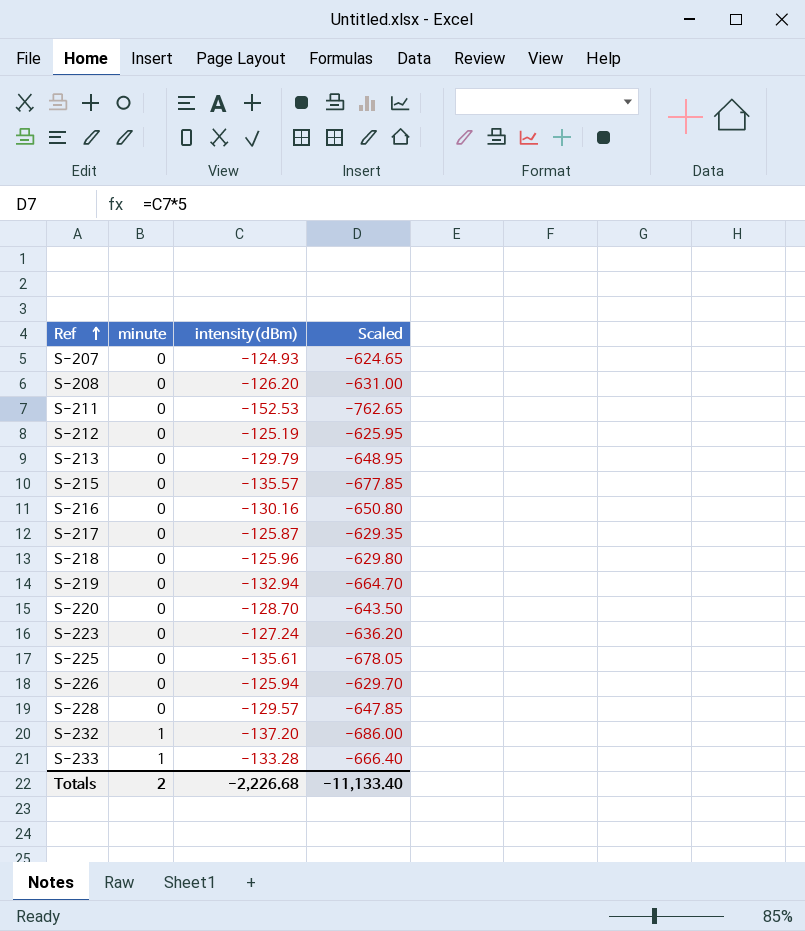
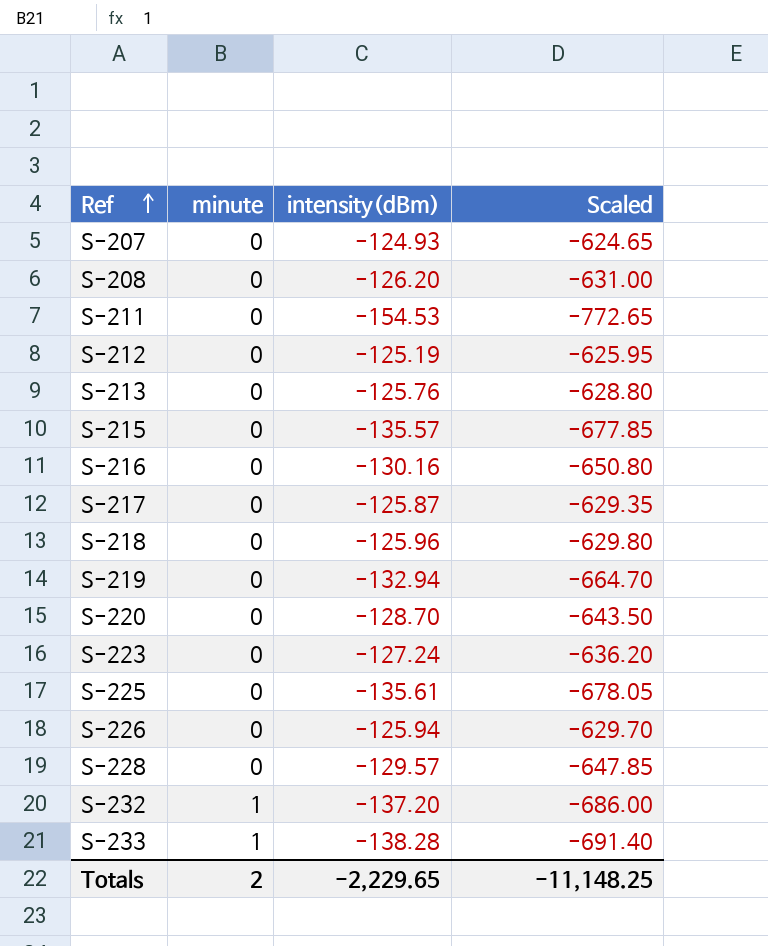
S-211 | intensity(dBm): -152.53 -> -154.53
S-211 | Scaled: -762.65 -> -772.65
S-213 | intensity(dBm): -129.79 -> -125.76
S-213 | Scaled: -648.95 -> -628.80
S-233 | intensity(dBm): -133.28 -> -138.28
S-233 | Scaled: -666.40 -> -691.40
Totals | intensity(dBm): -2,226.68 -> -2,229.65
Totals | Scaled: -11,133.40 -> -11,148.25

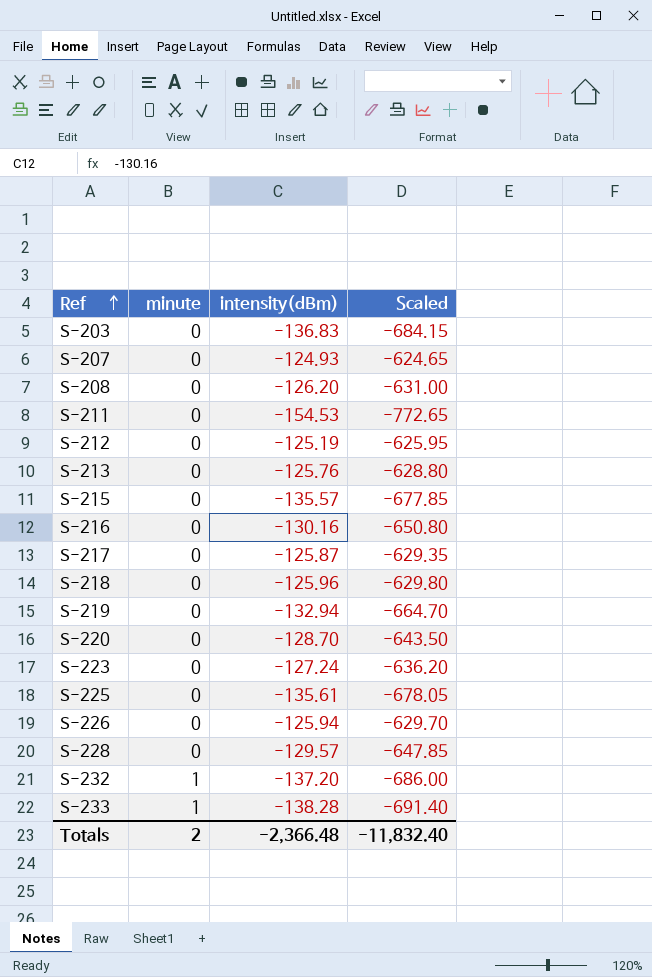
row S-203: none -> 0 | -136.83 | -684.15
Totals | intensity(dBm): -2,229.65 -> -2,366.48
Totals | Scaled: -11,148.25 -> -11,832.40

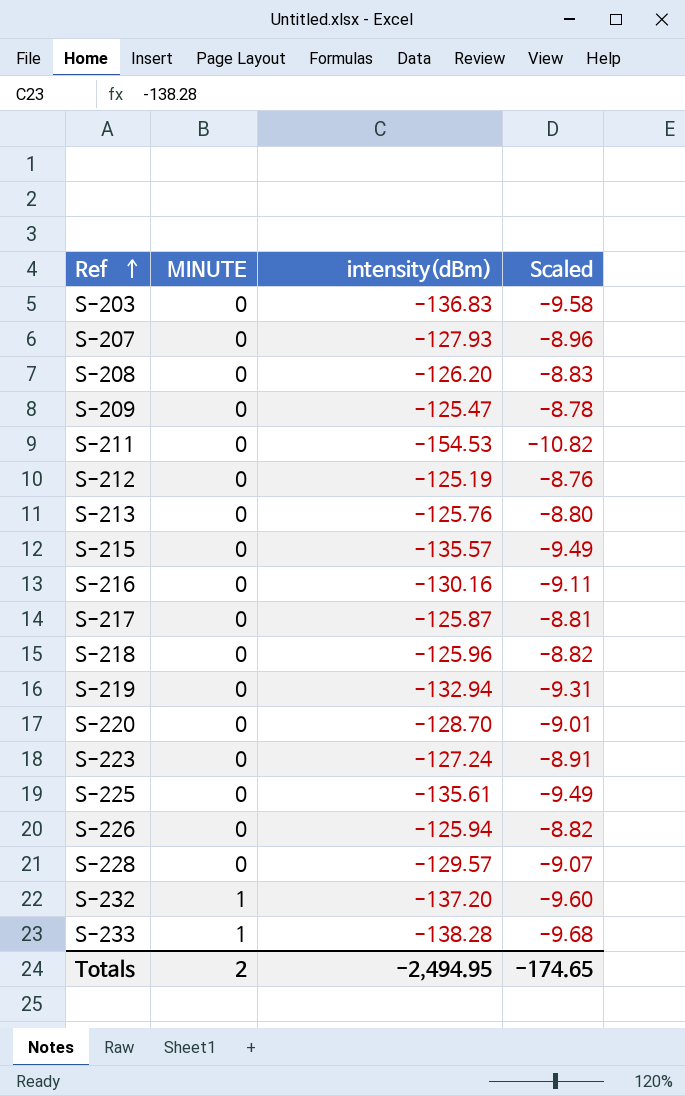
column name: minute -> MINUTE
column Scaled | formula: [intensity(dBm)] * 5 -> [intensity(dBm)] * 0.07
S-207 | intensity(dBm): -124.93 -> -127.93
row S-209: none -> 0 | -125.47 | -8.78
Totals | intensity(dBm): -2,366.48 -> -2,494.95
Totals | Scaled: -11,832.40 -> -174.65

